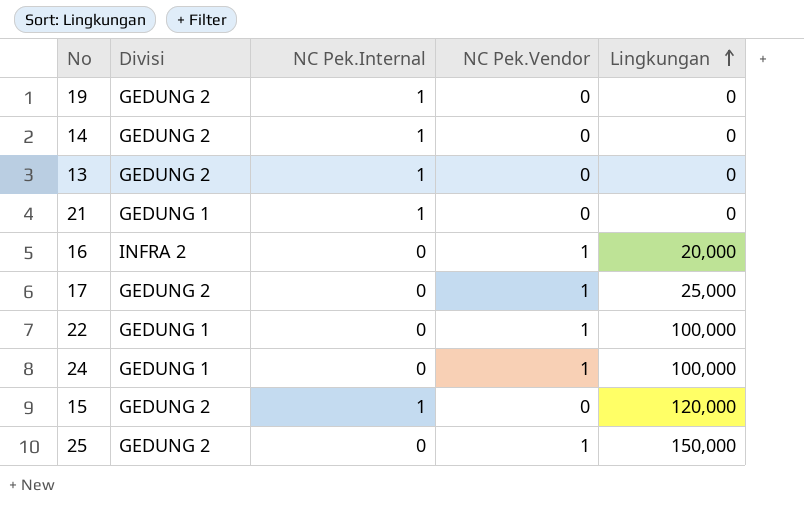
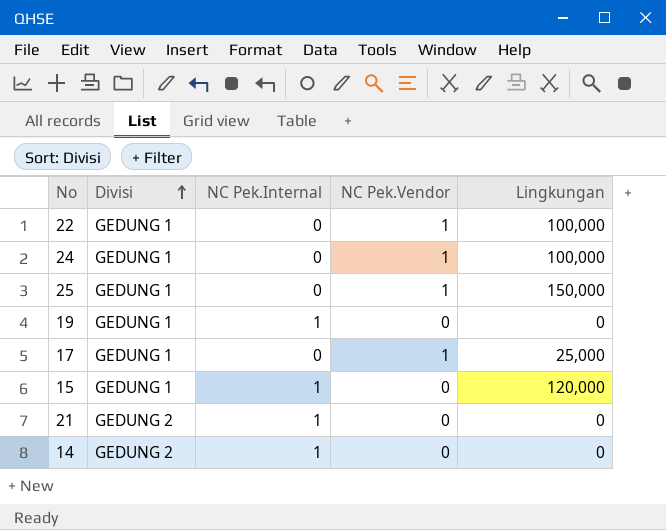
row order: Lingkungan ascending -> Divisi ascending
row 13: GEDUNG 2 | 1 | 0 | 0 -> none
row 16: INFRA 2 | 0 | 1 | 20,000 -> none
25 | Divisi: GEDUNG 2 -> GEDUNG 1
19 | Divisi: GEDUNG 2 -> GEDUNG 1
17 | Divisi: GEDUNG 2 -> GEDUNG 1
15 | Divisi: GEDUNG 2 -> GEDUNG 1
21 | Divisi: GEDUNG 1 -> GEDUNG 2

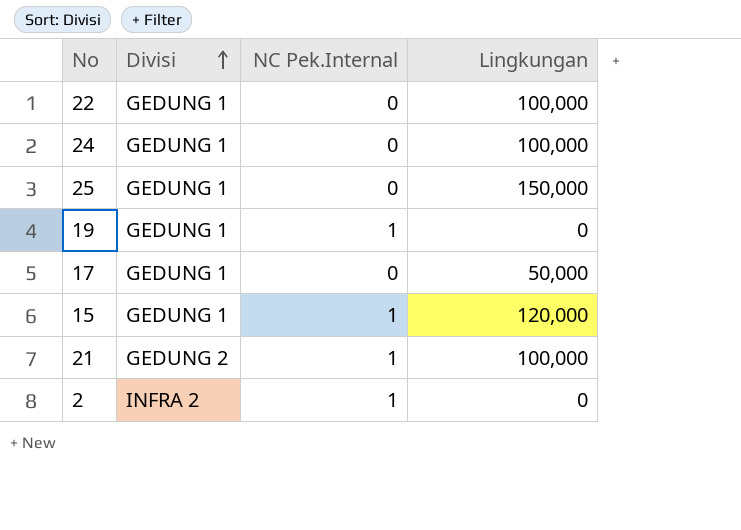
column NC Pek.Vendor | position: 4 -> none
row 14: GEDUNG 2 | 1 | 0 | 0 -> none
17 | Lingkungan: 25,000 -> 50,000
21 | Lingkungan: 0 -> 100,000
row 2: none -> INFRA 2 | 1 | 0

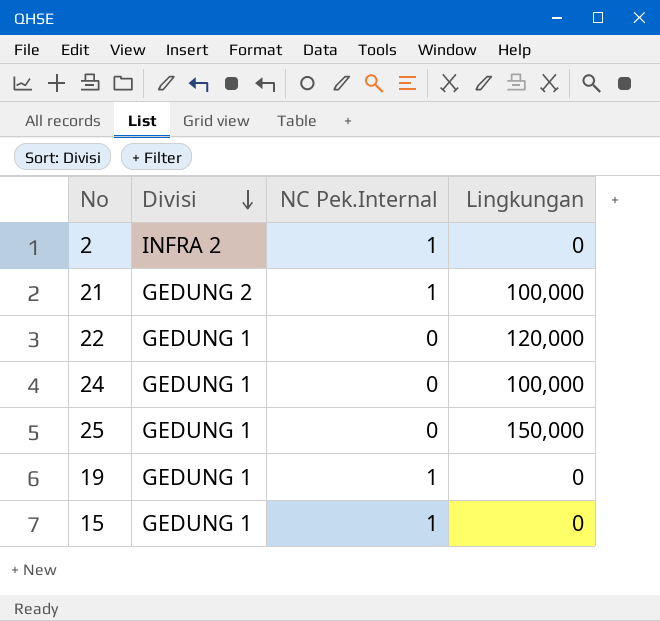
row order: Divisi ascending -> Divisi descending
row 17: GEDUNG 1 | 0 | 50,000 -> none
22 | Lingkungan: 100,000 -> 120,000
15 | Lingkungan: 120,000 -> 0

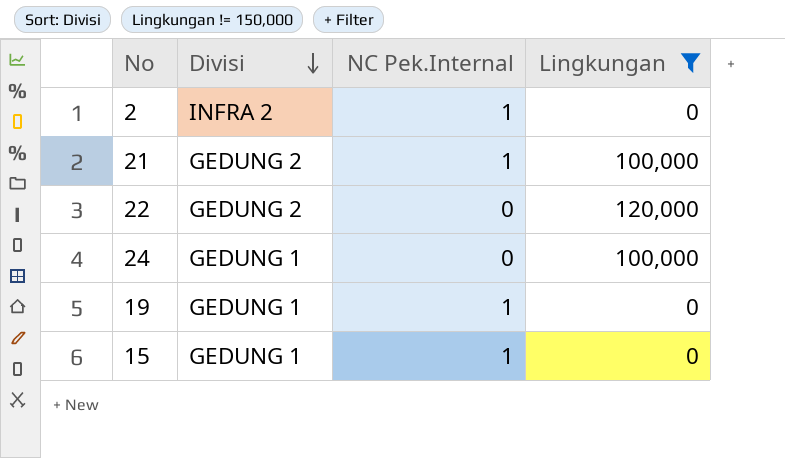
filter: none -> Lingkungan != 150,000
22 | Divisi: GEDUNG 1 -> GEDUNG 2

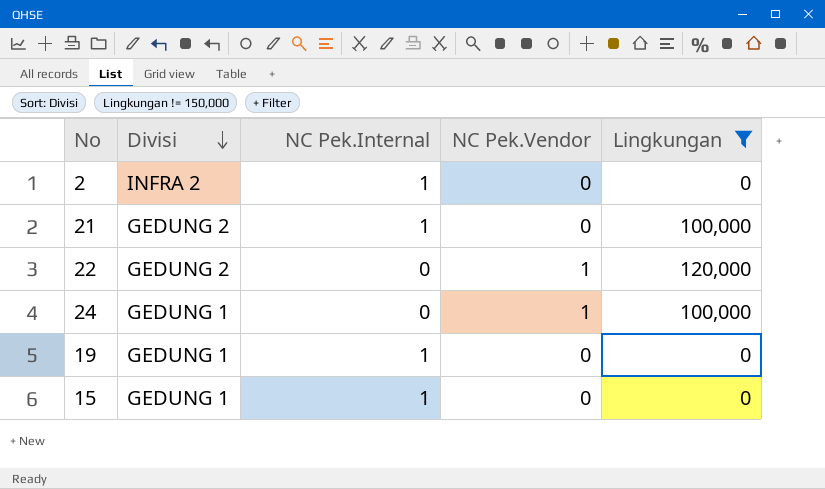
column NC Pek.Vendor | position: none -> 4

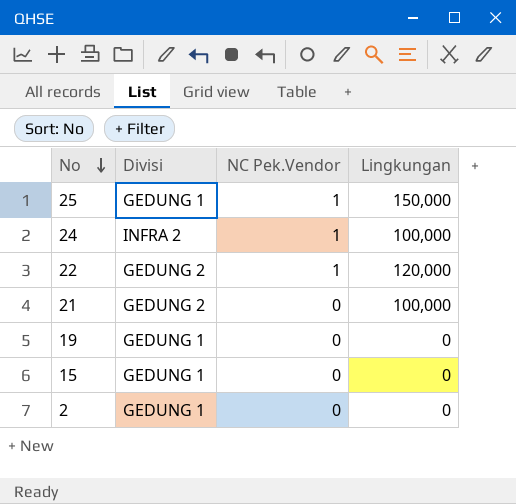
filter: Lingkungan != 150,000 -> none
row order: Divisi descending -> No descending
column NC Pek.Internal | position: 3 -> none
24 | Divisi: GEDUNG 1 -> INFRA 2
2 | Divisi: INFRA 2 -> GEDUNG 1

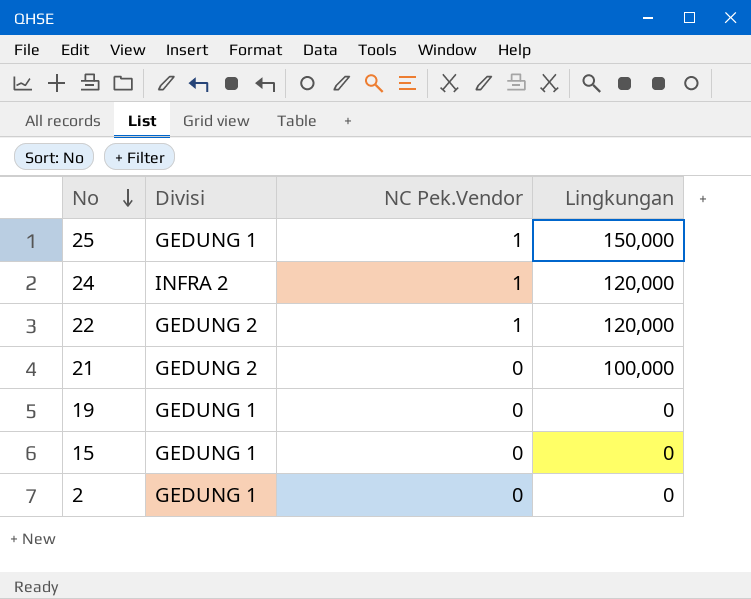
24 | Lingkungan: 100,000 -> 120,000

